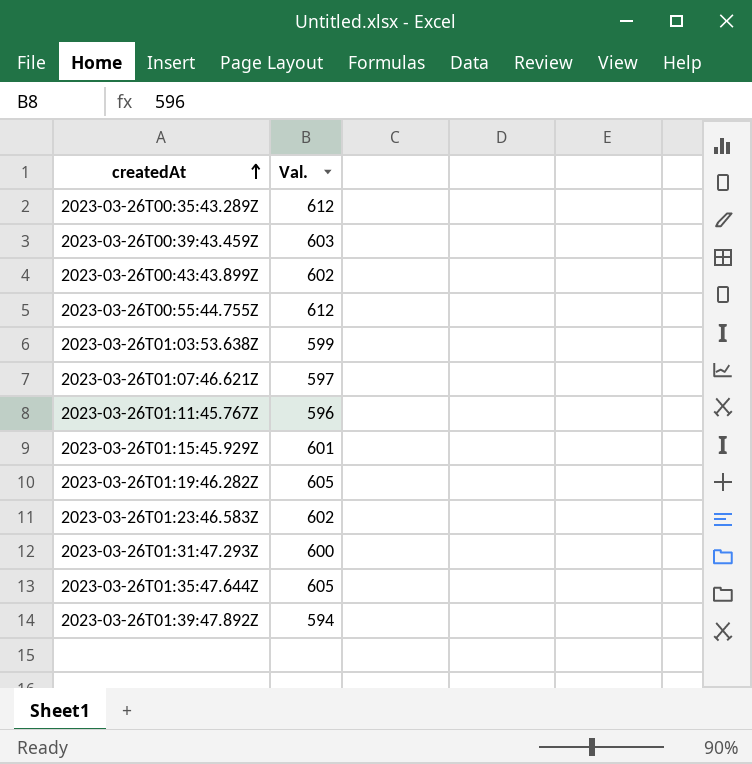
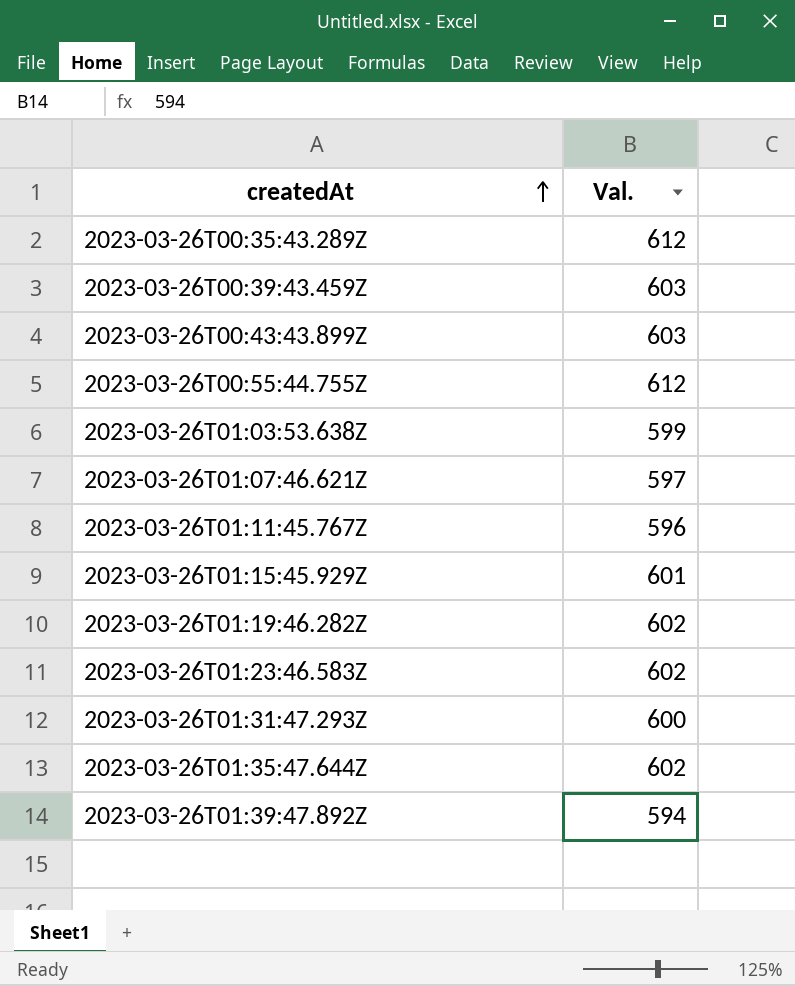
2023-03-26T00:43:43.899Z | Val.: 602 -> 603
2023-03-26T01:19:46.282Z | Val.: 605 -> 602
2023-03-26T01:35:47.644Z | Val.: 605 -> 602

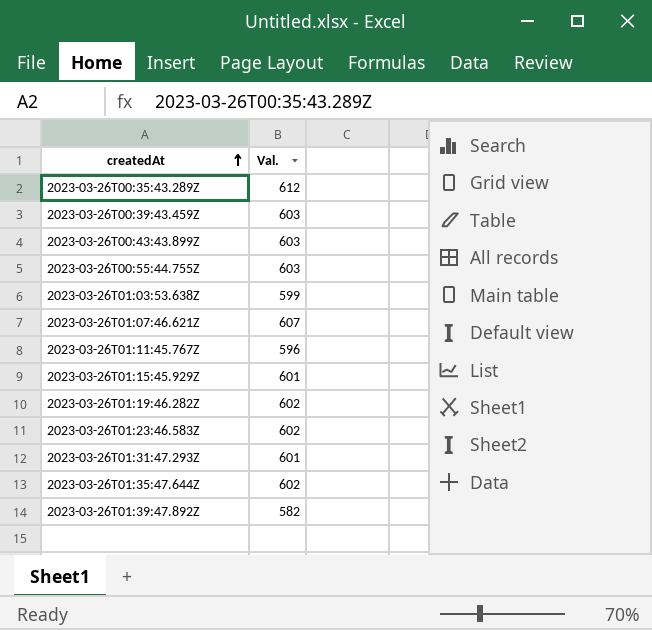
2023-03-26T00:55:44.755Z | Val.: 612 -> 603
2023-03-26T01:07:46.621Z | Val.: 597 -> 607
2023-03-26T01:31:47.293Z | Val.: 600 -> 601
2023-03-26T01:39:47.892Z | Val.: 594 -> 582

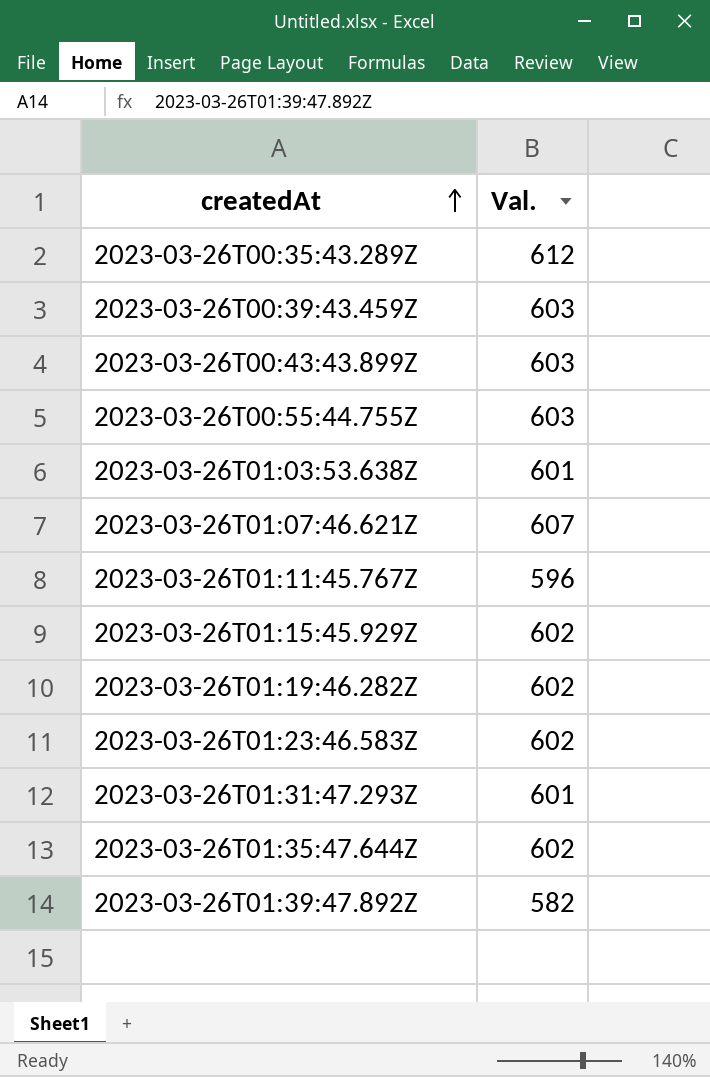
2023-03-26T01:03:53.638Z | Val.: 599 -> 601
2023-03-26T01:15:45.929Z | Val.: 601 -> 602

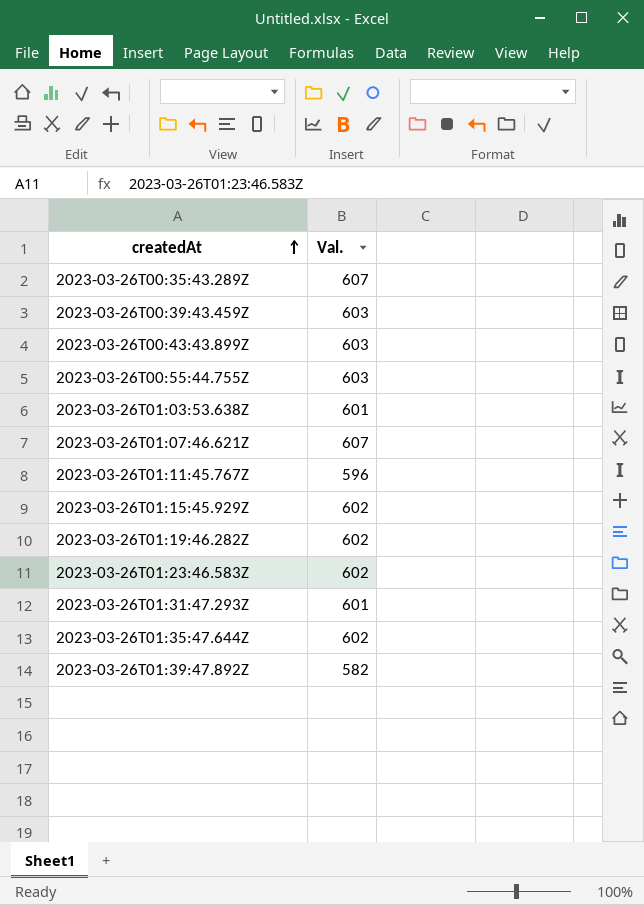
2023-03-26T00:35:43.289Z | Val.: 612 -> 607

